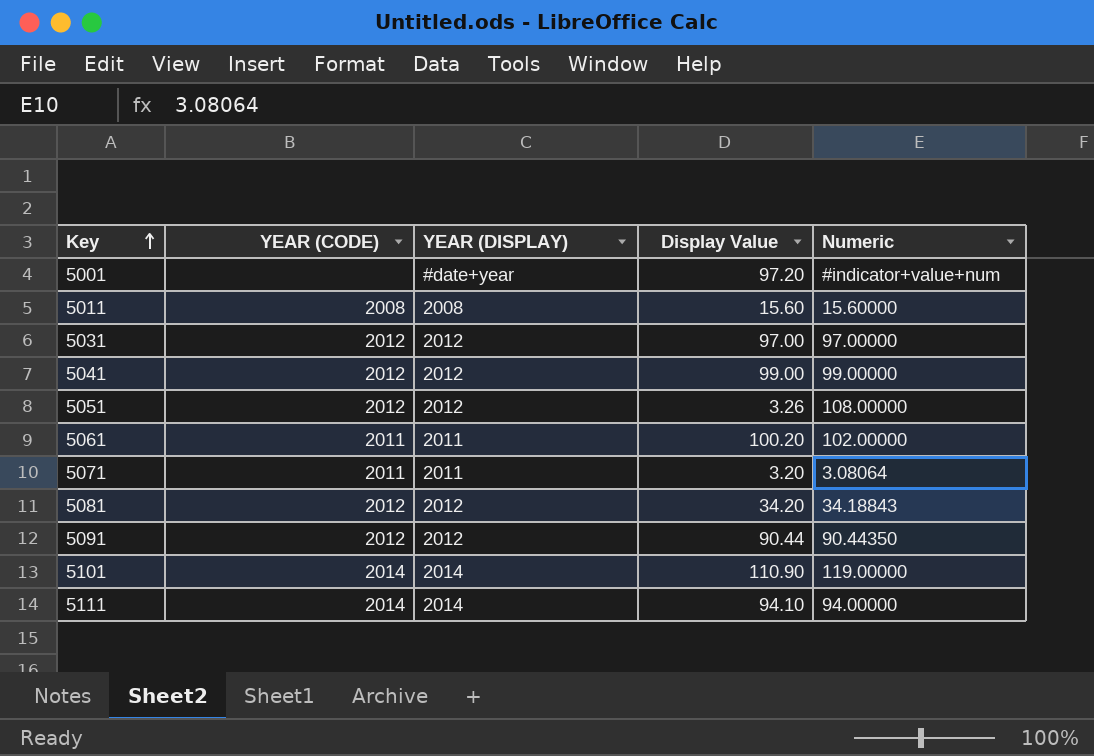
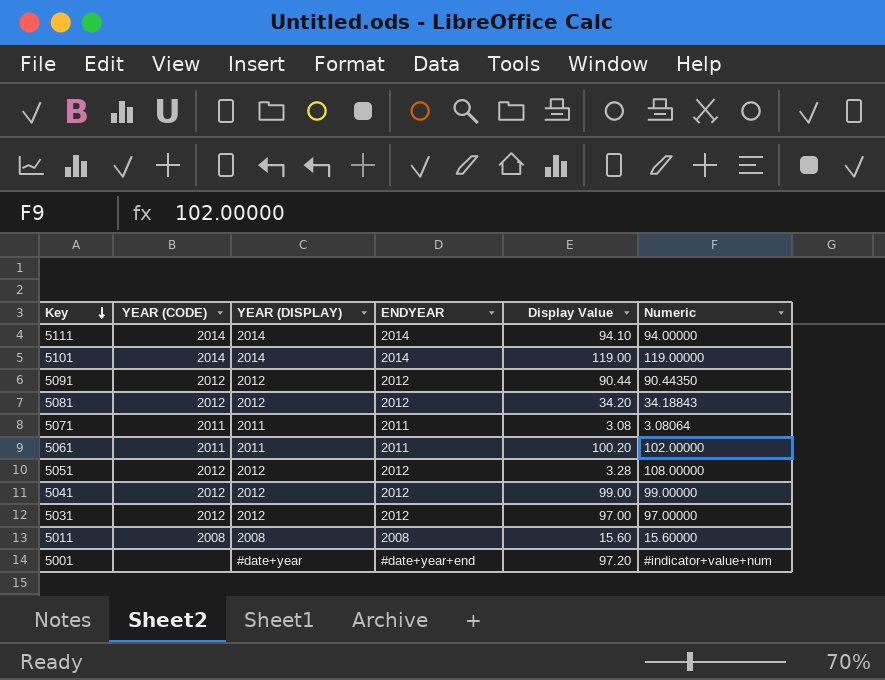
row order: Key ascending -> Key descending
column ENDYEAR | position: none -> 4
5101 | Display Value: 110.90 -> 119.00
5071 | Display Value: 3.20 -> 3.08
5051 | Display Value: 3.26 -> 3.28

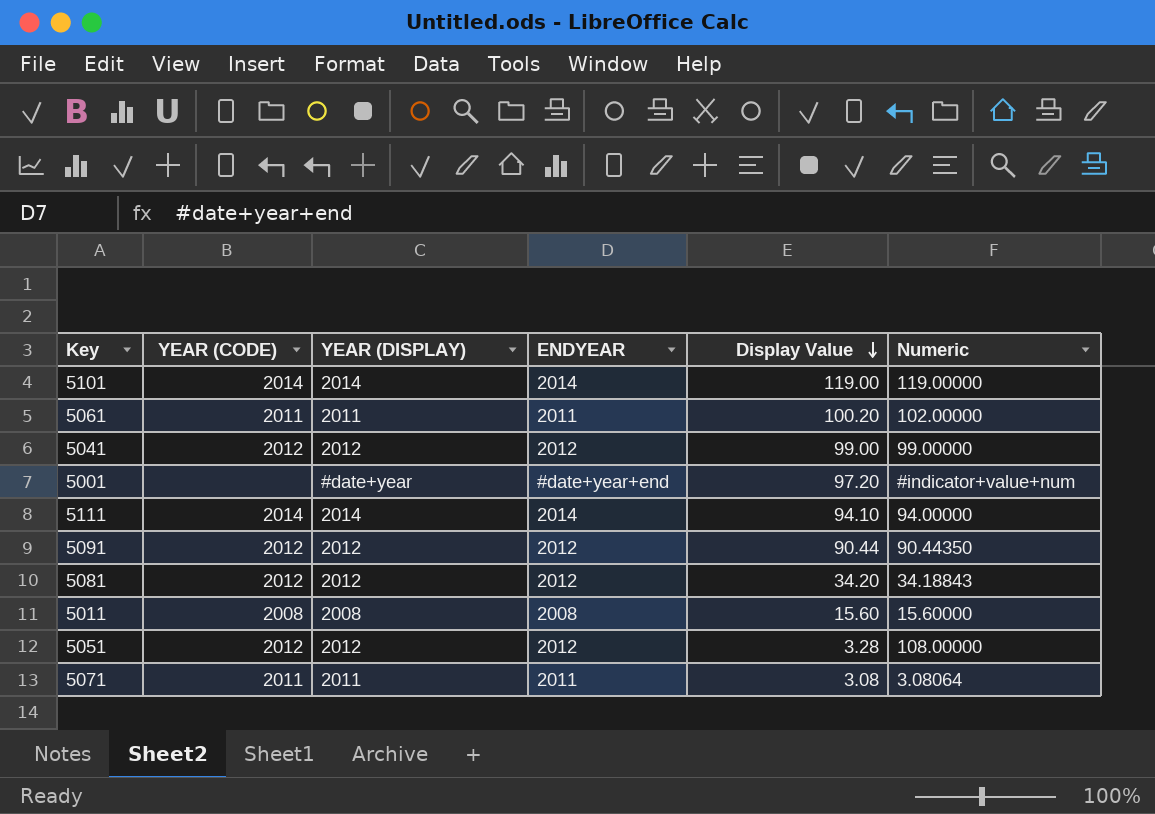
row order: Key descending -> Display Value descending
row 5031: 2012 | 2012 | 2012 | 97.00 | 97.00000 -> none

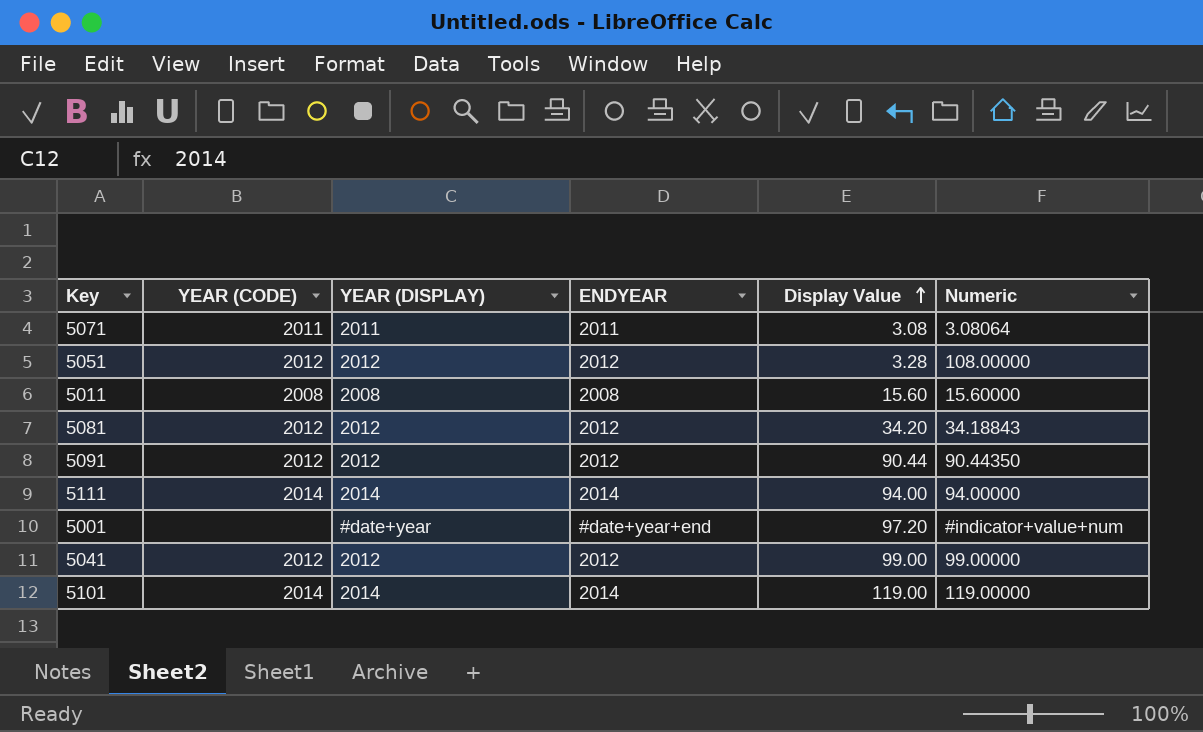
row order: Display Value descending -> Display Value ascending
row 5061: 2011 | 2011 | 2011 | 100.20 | 102.00000 -> none
5111 | Display Value: 94.10 -> 94.00

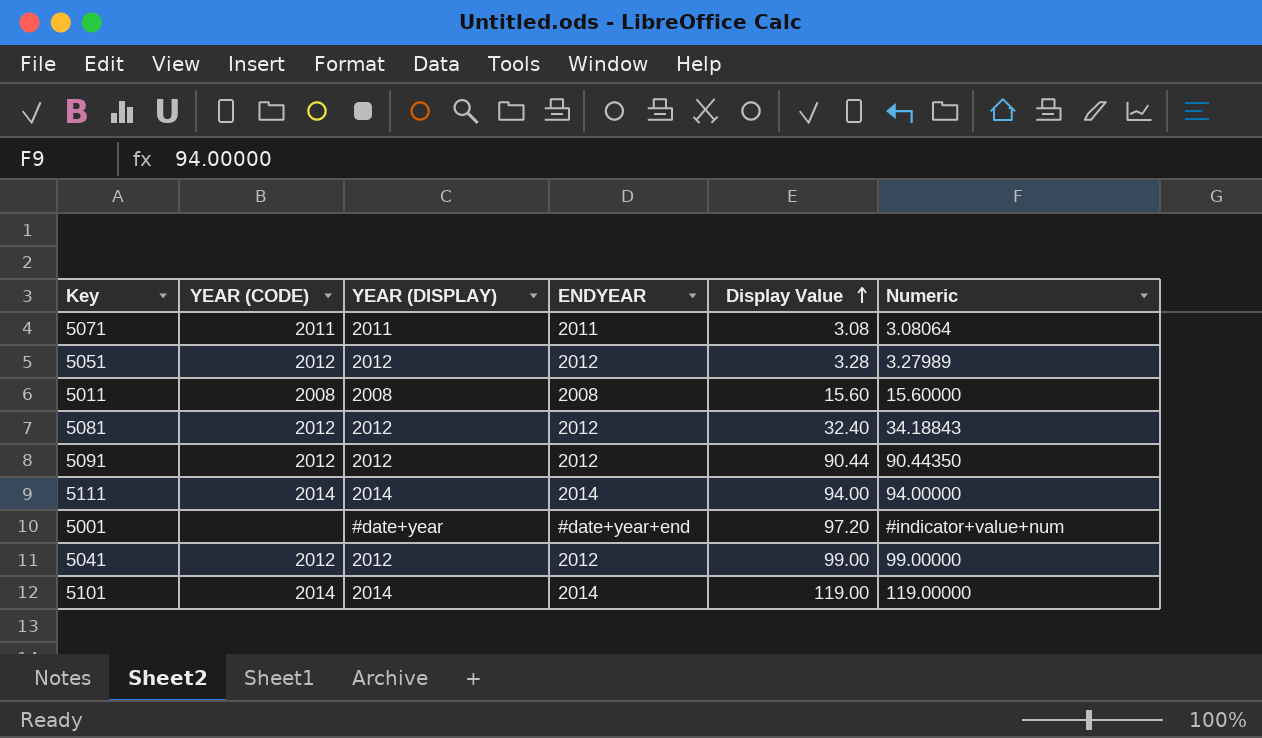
5051 | Numeric: 108.00000 -> 3.27989
5081 | Display Value: 34.20 -> 32.40

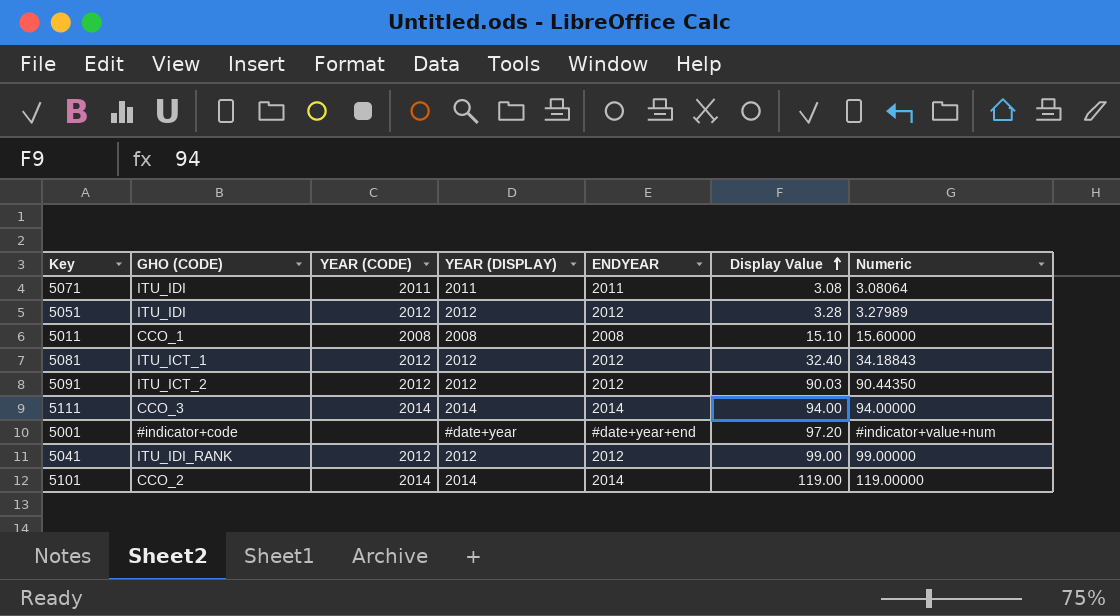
column GHO (CODE) | position: none -> 2
5011 | Display Value: 15.60 -> 15.10
5091 | Display Value: 90.44 -> 90.03

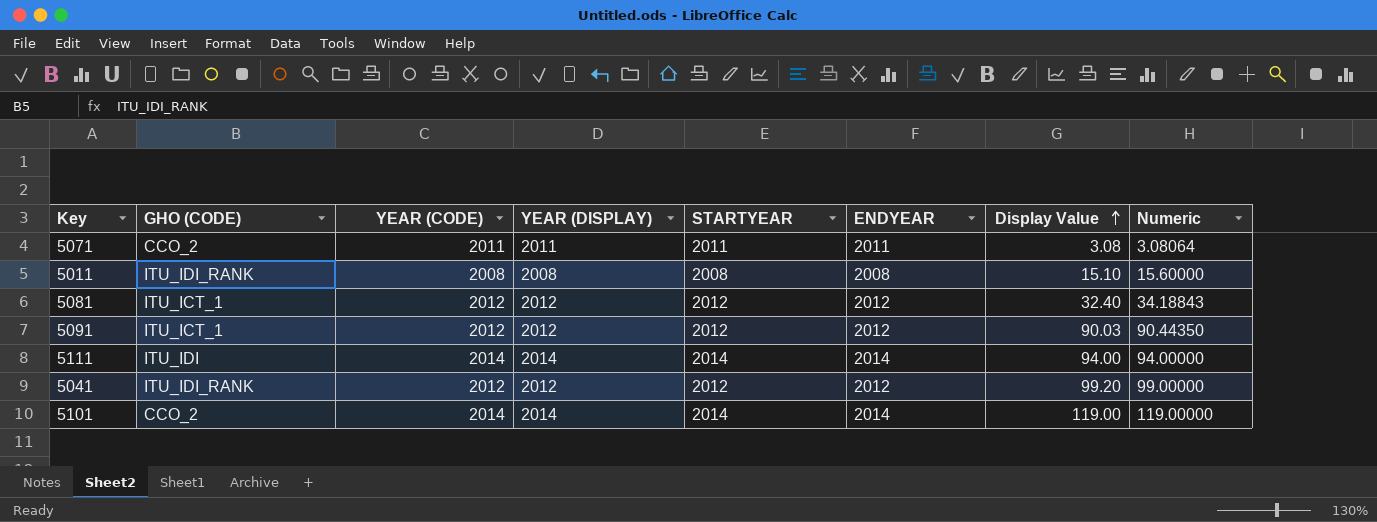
column STARTYEAR | position: none -> 5
row 5051: ITU_IDI | 2012 | 2012 | 2012 | 3.28 | 3.27989 -> none
row 5001: #indicator+code | none | #date+year | #date+year+end | 97.20 | #indicator+value+num -> none
5071 | GHO (CODE): ITU_IDI -> CCO_2
5011 | GHO (CODE): CCO_1 -> ITU_IDI_RANK
5091 | GHO (CODE): ITU_ICT_2 -> ITU_ICT_1
5111 | GHO (CODE): CCO_3 -> ITU_IDI
5041 | Display Value: 99.00 -> 99.20

